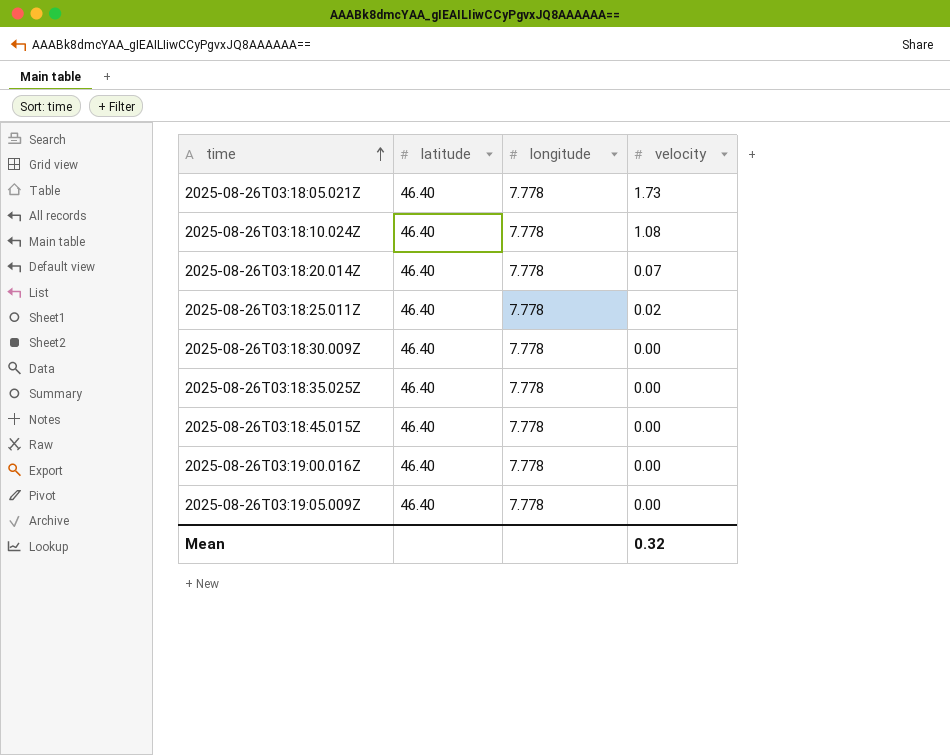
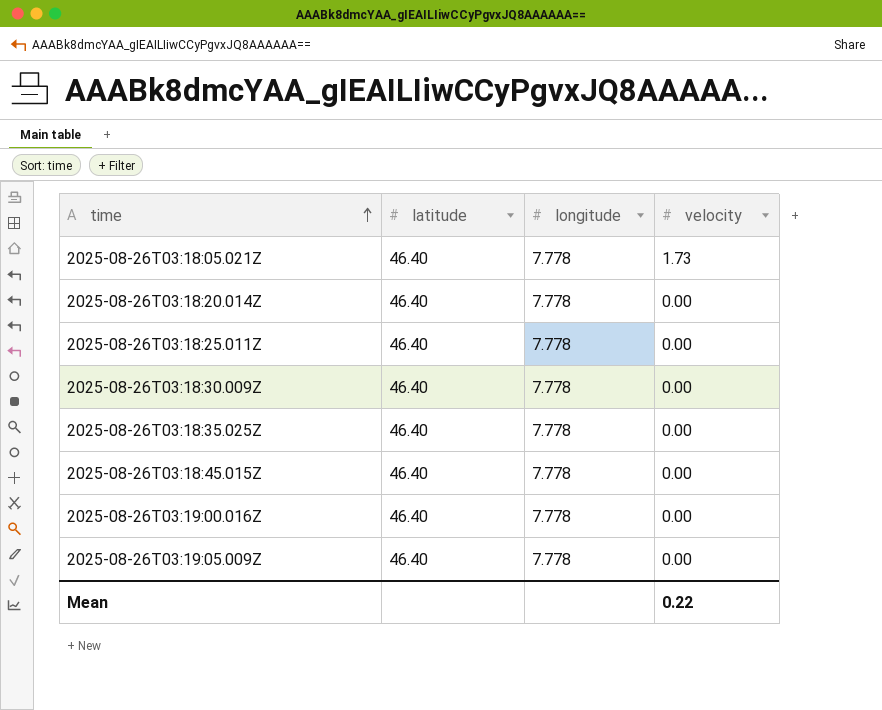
row 2025-08-26T03:18:10.024Z: 46.40 | 7.778 | 1.08 -> none
2025-08-26T03:18:20.014Z | velocity: 0.07 -> 0.00
2025-08-26T03:18:25.011Z | velocity: 0.02 -> 0.00
Mean | velocity: 0.32 -> 0.22

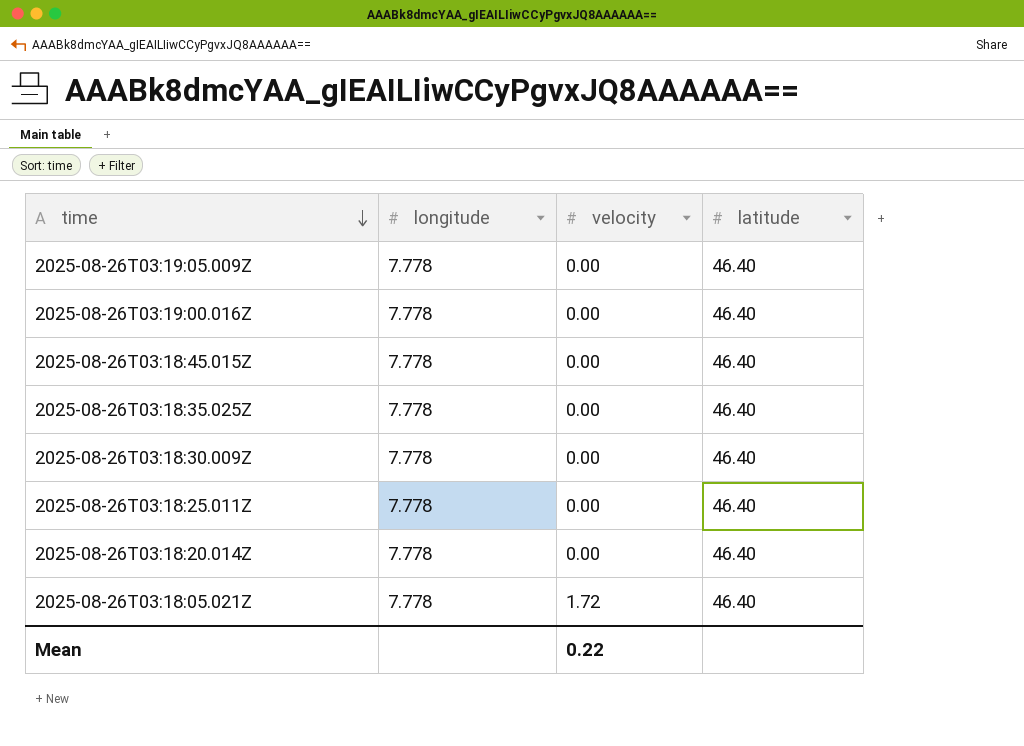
row order: time ascending -> time descending
column latitude | position: 2 -> 4
2025-08-26T03:18:05.021Z | velocity: 1.73 -> 1.72

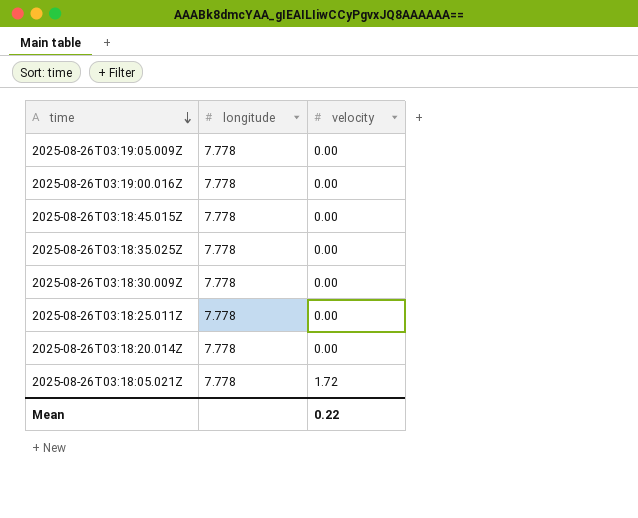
column latitude | position: 4 -> none

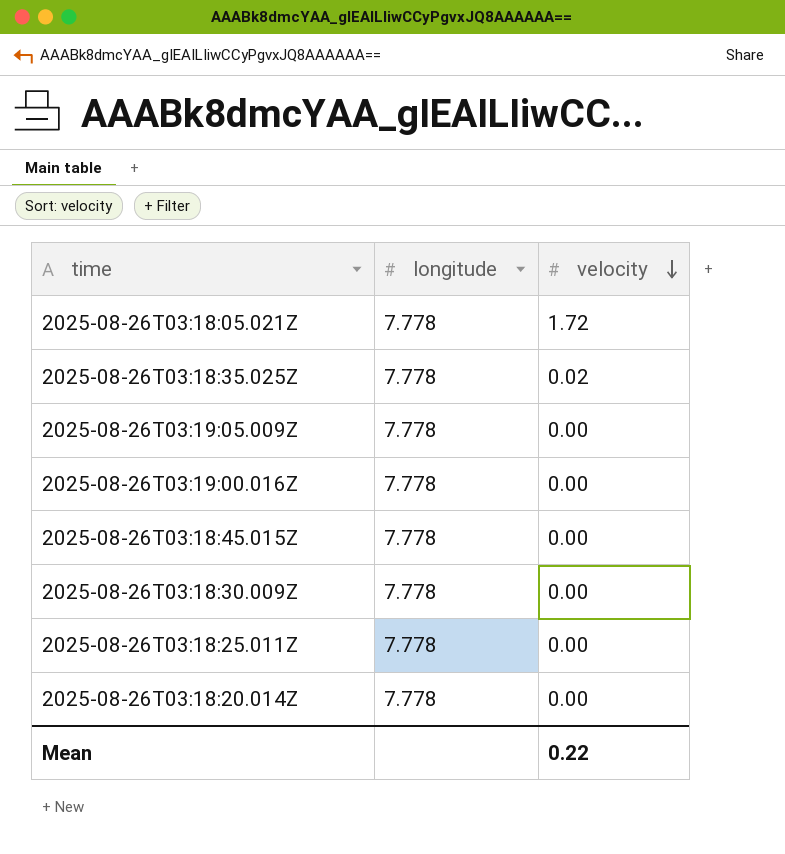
row order: time descending -> velocity descending
2025-08-26T03:18:35.025Z | velocity: 0.00 -> 0.02

